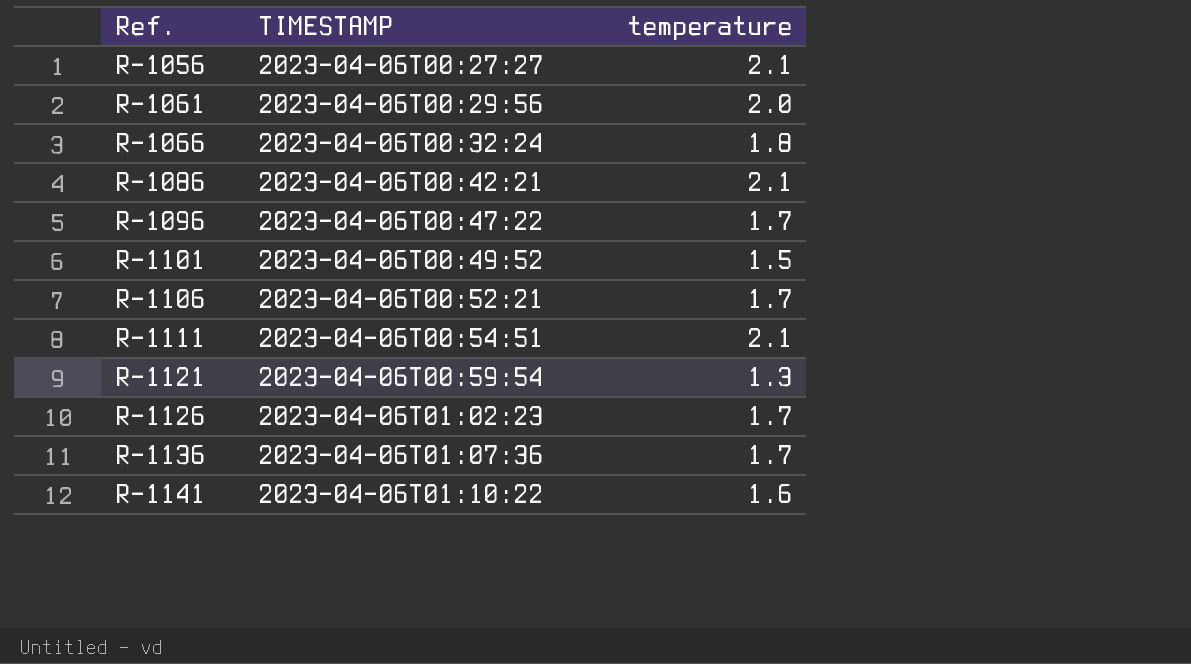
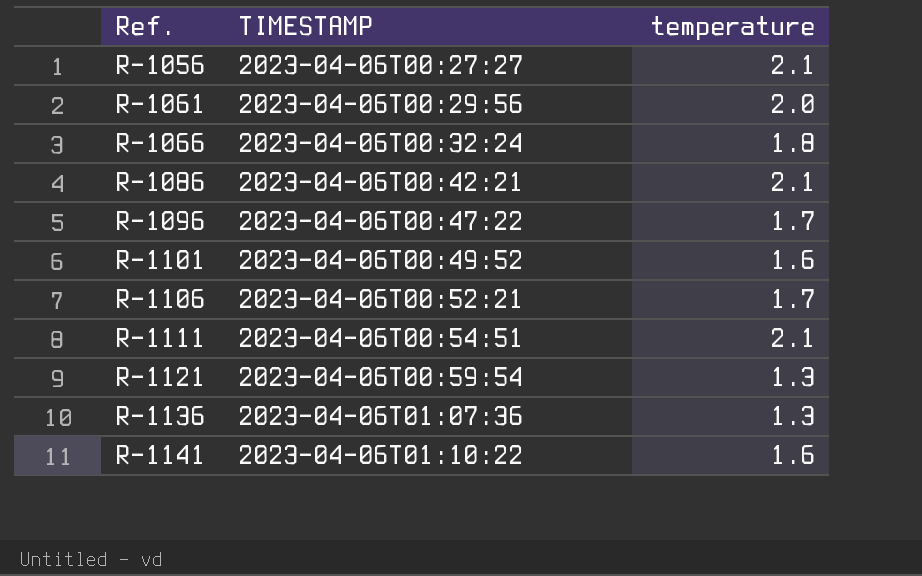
row R-1126: 2023-04-06T01:02:23 | 1.7 -> none
R-1101 | temperature: 1.5 -> 1.6
R-1136 | temperature: 1.7 -> 1.3

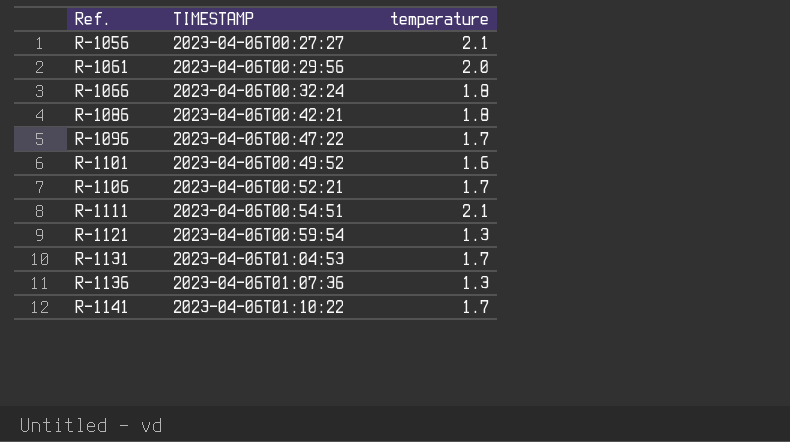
R-1086 | temperature: 2.1 -> 1.8
row R-1131: none -> 2023-04-06T01:04:53 | 1.7
R-1141 | temperature: 1.6 -> 1.7

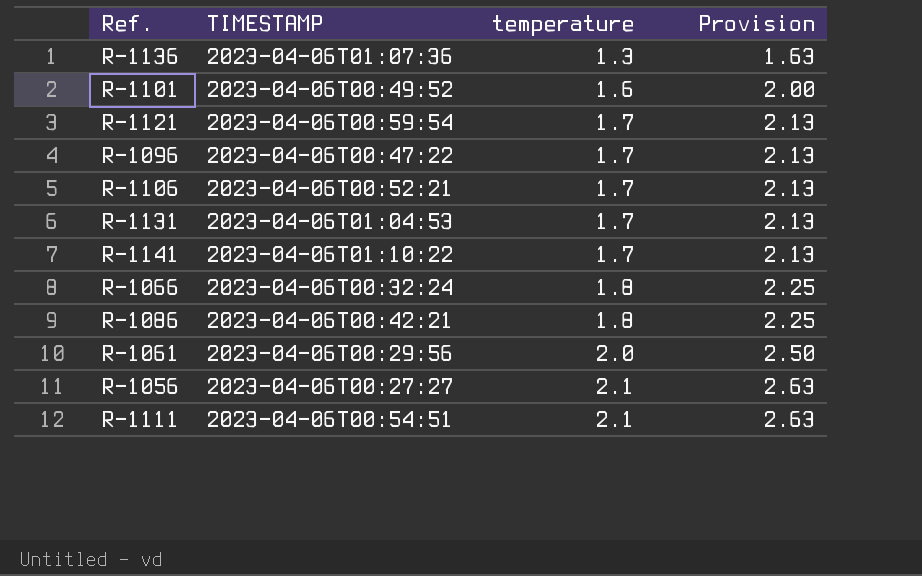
row order: Ref. ascending -> temperature ascending
column Provision | formula: none -> [temperature] * 1.25
R-1121 | temperature: 1.3 -> 1.7

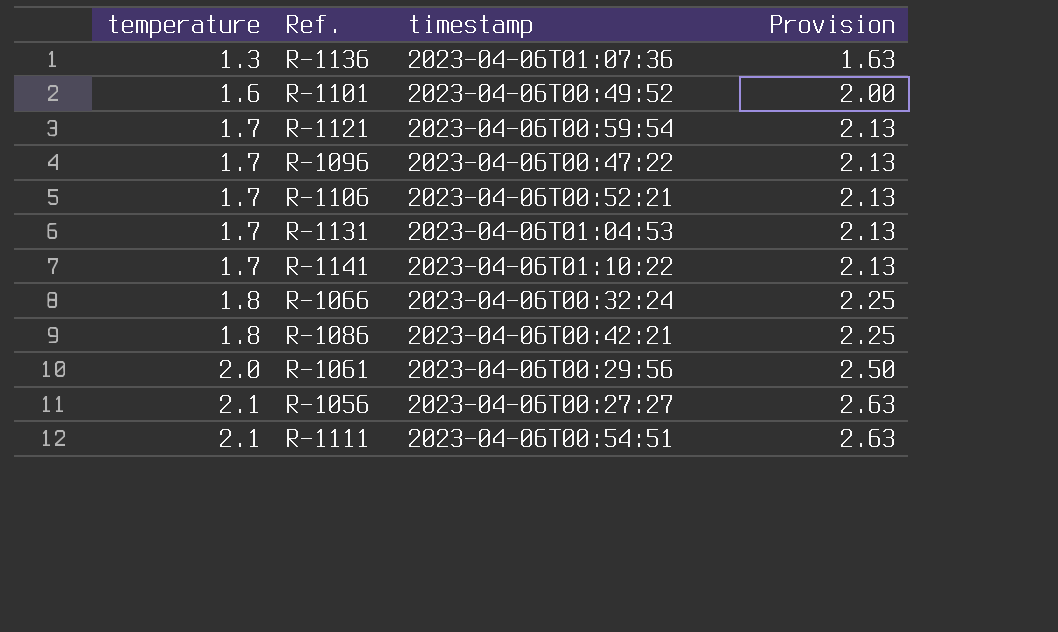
column temperature | position: 3 -> 1
column name: TIMESTAMP -> timestamp

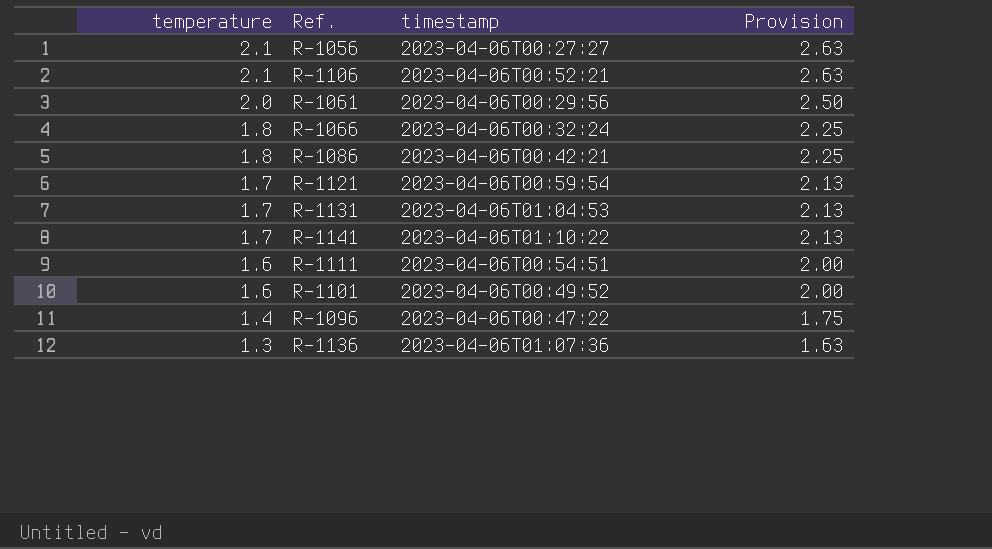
row order: temperature ascending -> temperature descending
R-1106 | temperature: 1.7 -> 2.1
R-1106 | Provision: 2.13 -> 2.63
R-1111 | temperature: 2.1 -> 1.6
R-1111 | Provision: 2.63 -> 2.00
R-1096 | temperature: 1.7 -> 1.4
R-1096 | Provision: 2.13 -> 1.75

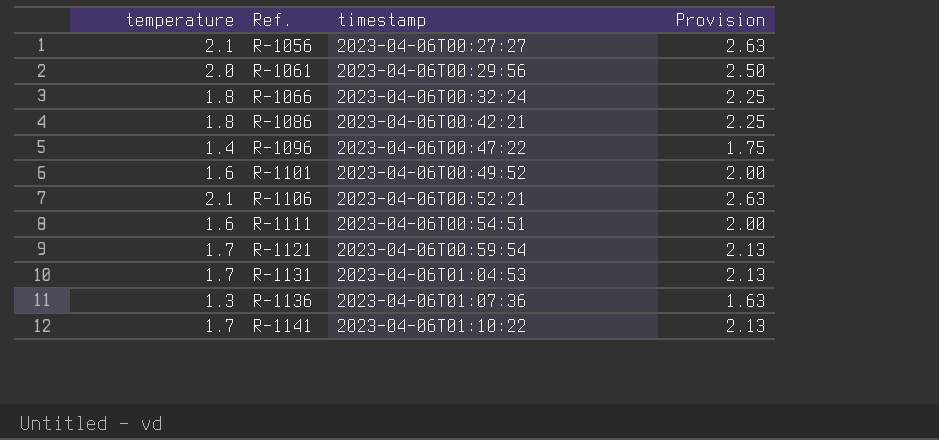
row order: temperature descending -> Ref. ascending

